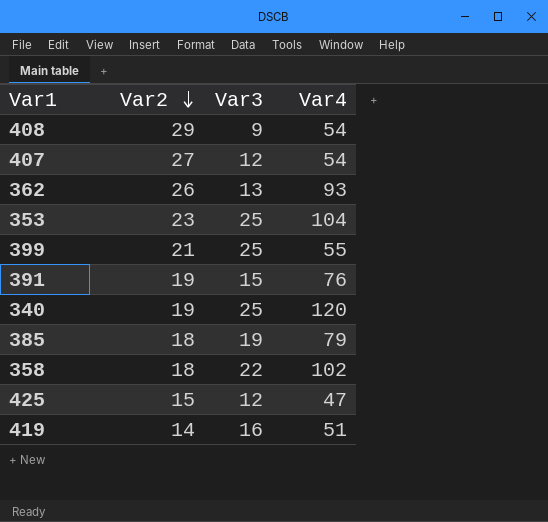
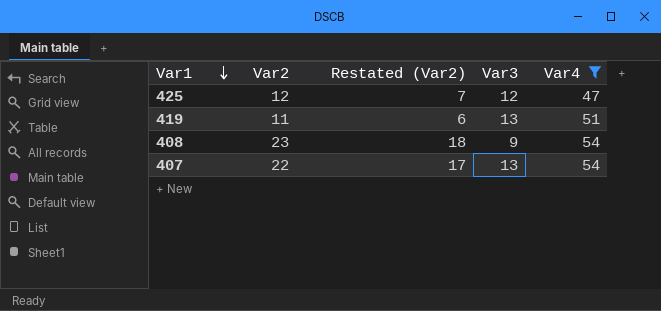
filter: none -> Var4 <= 54
row order: Var2 descending -> Var1 descending
column Restated (Var2) | formula: none -> [Var2] - 5
425 | Var2: 15 -> 12
419 | Var2: 14 -> 11
419 | Var3: 16 -> 13
408 | Var2: 29 -> 23
407 | Var2: 27 -> 22
407 | Var3: 12 -> 13

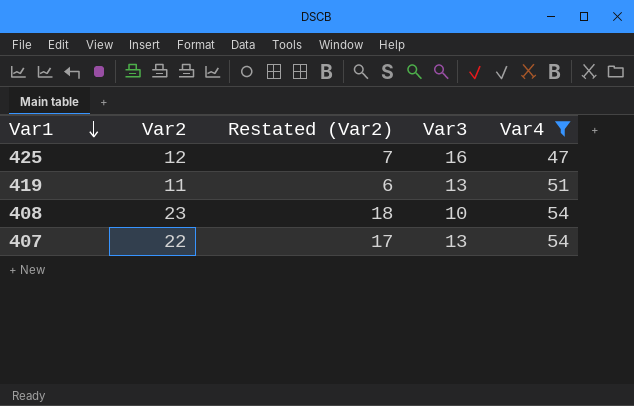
425 | Var3: 12 -> 16
408 | Var3: 9 -> 10

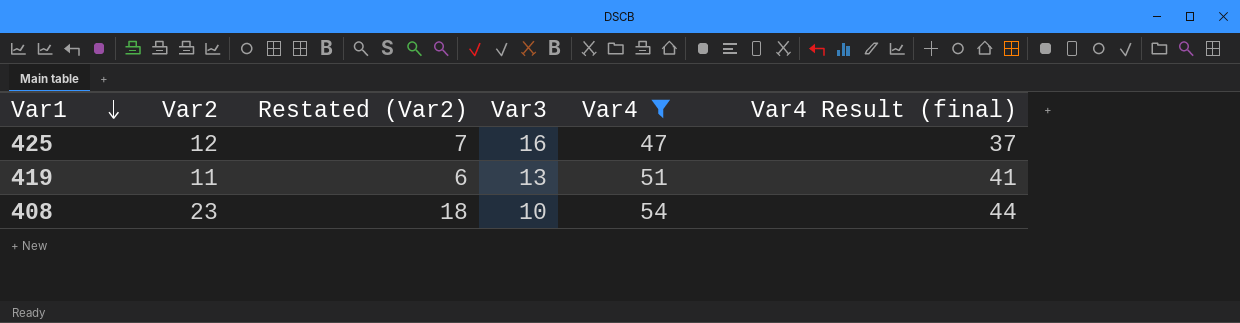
column Var4 Result (final) | formula: none -> [Var4] - 10
row 407: 22 | 17 | 13 | 54 -> none

